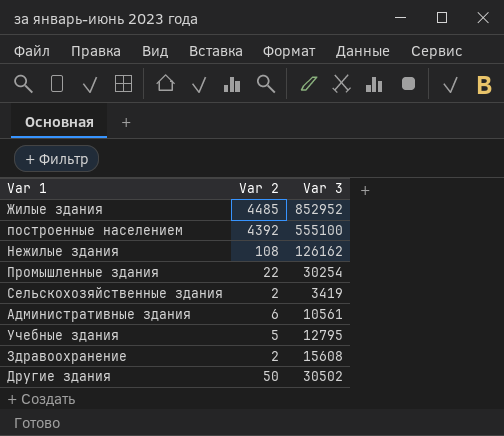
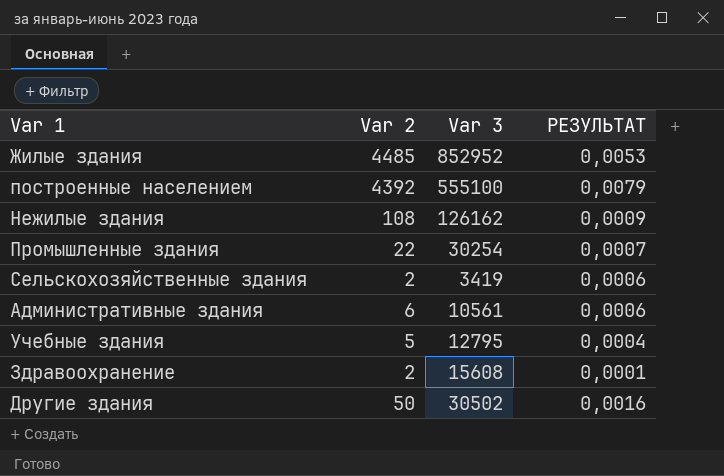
column РЕЗУЛЬТАТ | formula: none -> [Var 2] / [Var 3]

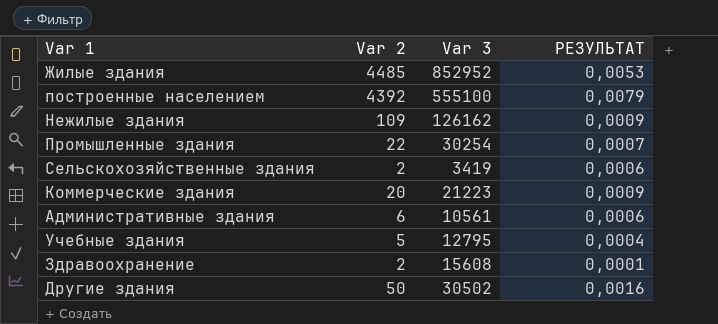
Нежилые здания | Var 2: 108 -> 109
row Коммерческие здания: none -> 20 | 21223 | 0,0009

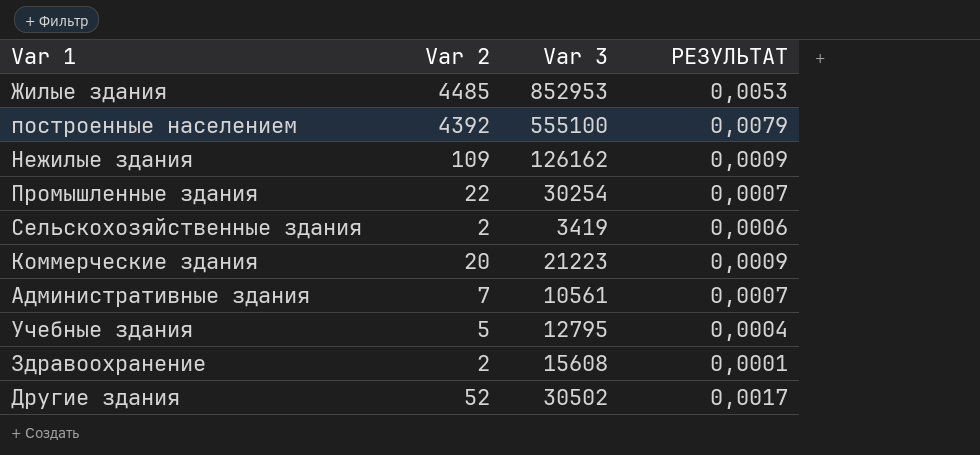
Жилые здания | Var 3: 852952 -> 852953
Административные здания | Var 2: 6 -> 7
Административные здания | РЕЗУЛЬТАТ: 0,0006 -> 0,0007
Другие здания | Var 2: 50 -> 52
Другие здания | РЕЗУЛЬТАТ: 0,0016 -> 0,0017

